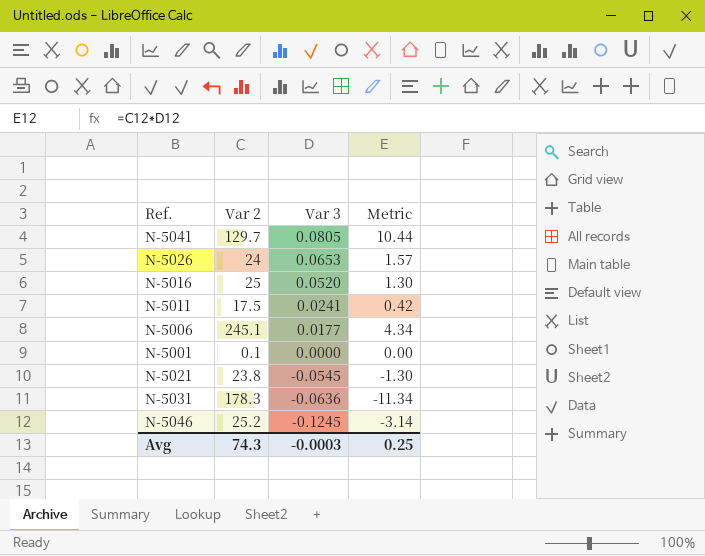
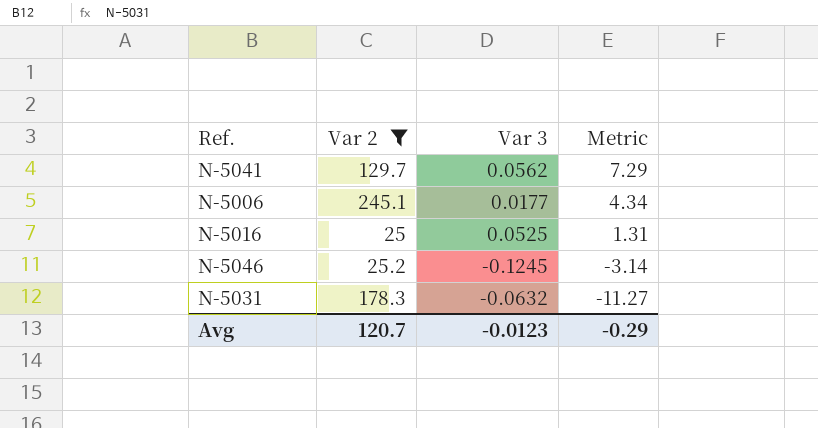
filter: none -> Var 2 >= 25
row order: Var 3 descending -> Metric descending
N-5041 | Var 3: 0.0805 -> 0.0562
N-5041 | Metric: 10.44 -> 7.29
N-5016 | Var 3: 0.0520 -> 0.0525
N-5016 | Metric: 1.30 -> 1.31
N-5031 | Var 3: -0.0636 -> -0.0632
N-5031 | Metric: -11.34 -> -11.27
Avg | Var 2: 74.3 -> 120.7
Avg | Var 3: -0.0003 -> -0.0123
Avg | Metric: 0.25 -> -0.29

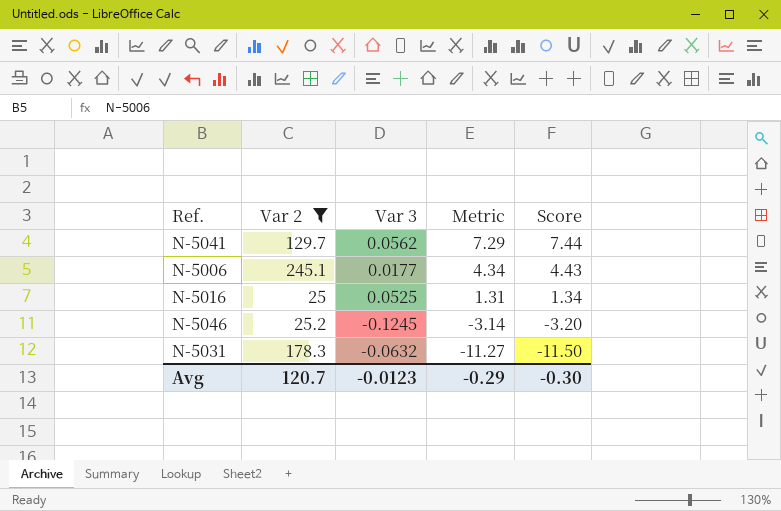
column Score | formula: none -> [Metric] * 1.02

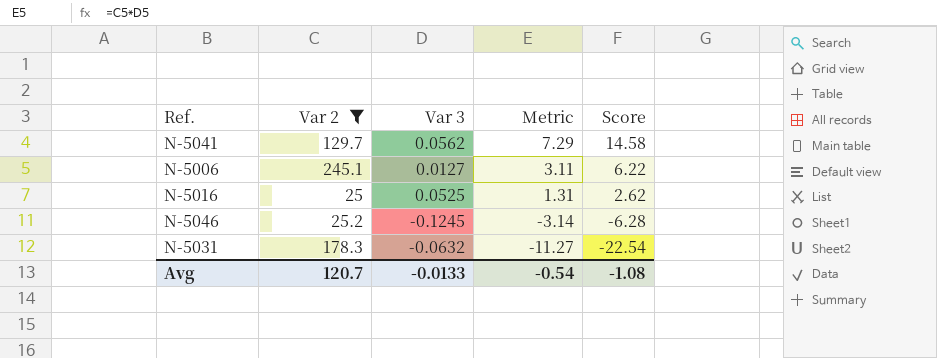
column Score | formula: [Metric] * 1.02 -> [Metric] * 2
N-5006 | Var 3: 0.0177 -> 0.0127
N-5006 | Metric: 4.34 -> 3.11
Avg | Var 3: -0.0123 -> -0.0133
Avg | Metric: -0.29 -> -0.54
Avg | Score: -0.30 -> -1.08

